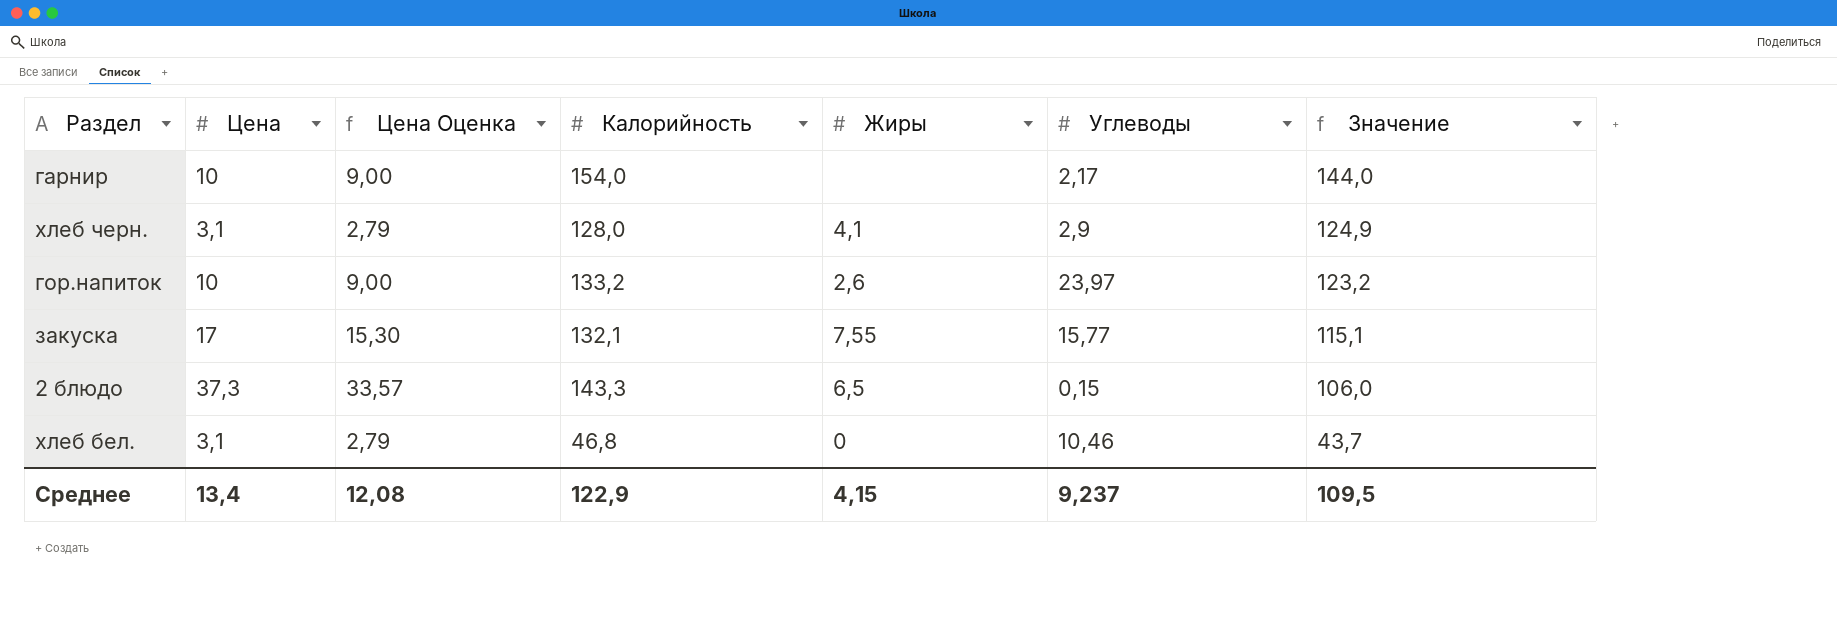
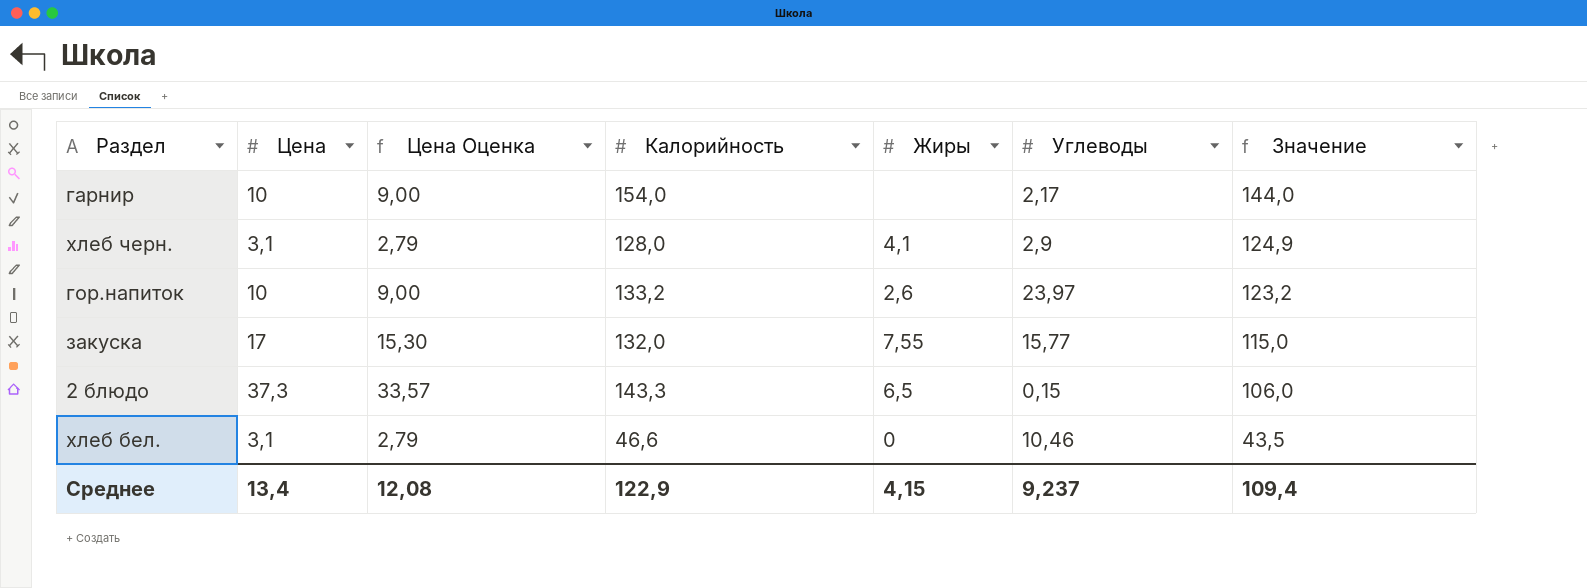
закуска | Калорийность: 132,1 -> 132,0
закуска | Значение: 115,1 -> 115,0
хлеб бел. | Калорийность: 46,8 -> 46,6
хлеб бел. | Значение: 43,7 -> 43,5
Среднее | Значение: 109,5 -> 109,4

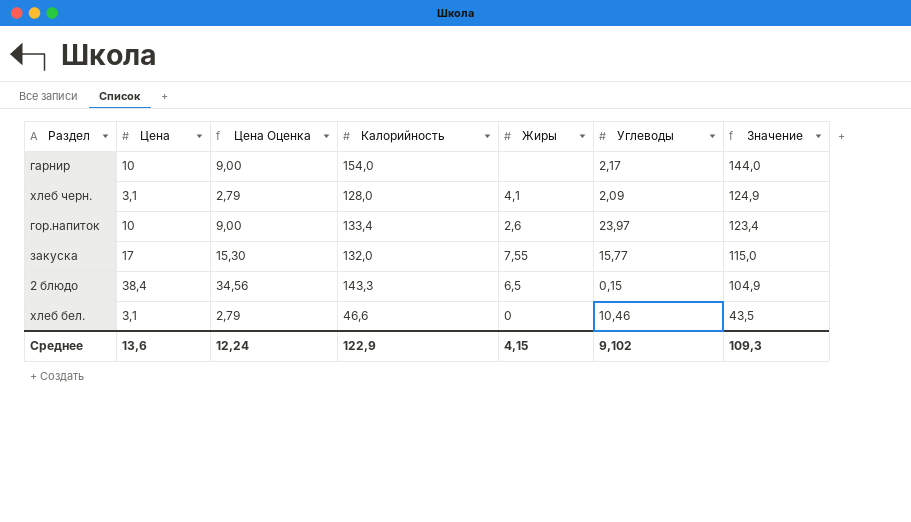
хлеб черн. | Углеводы: 2,9 -> 2,09
гор.напиток | Калорийность: 133,2 -> 133,4
гор.напиток | Значение: 123,2 -> 123,4
2 блюдо | Цена: 37,3 -> 38,4
2 блюдо | Цена Оценка: 33,57 -> 34,56
2 блюдо | Значение: 106,0 -> 104,9
Среднее | Цена: 13,4 -> 13,6
Среднее | Цена Оценка: 12,08 -> 12,24
Среднее | Углеводы: 9,237 -> 9,102
Среднее | Значение: 109,4 -> 109,3

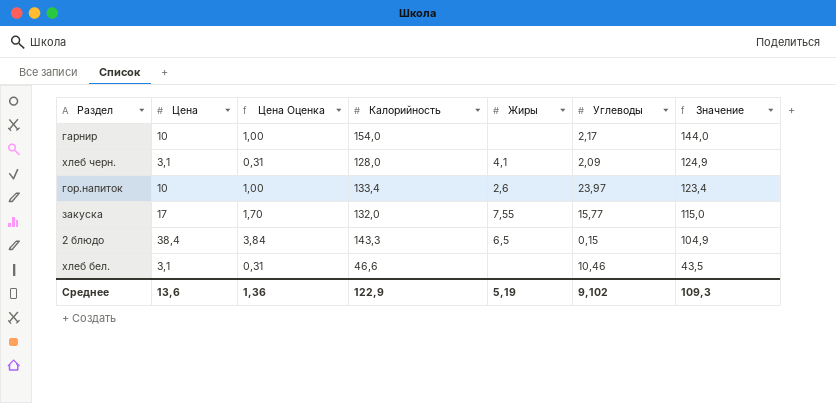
column Цена Оценка | formula: [Цена] * 0,9 -> [Цена] * 0,1
хлеб бел. | Жиры: 0 -> none
Среднее | Цена Оценка: 12,24 -> 1,36
Среднее | Жиры: 4,15 -> 5,19

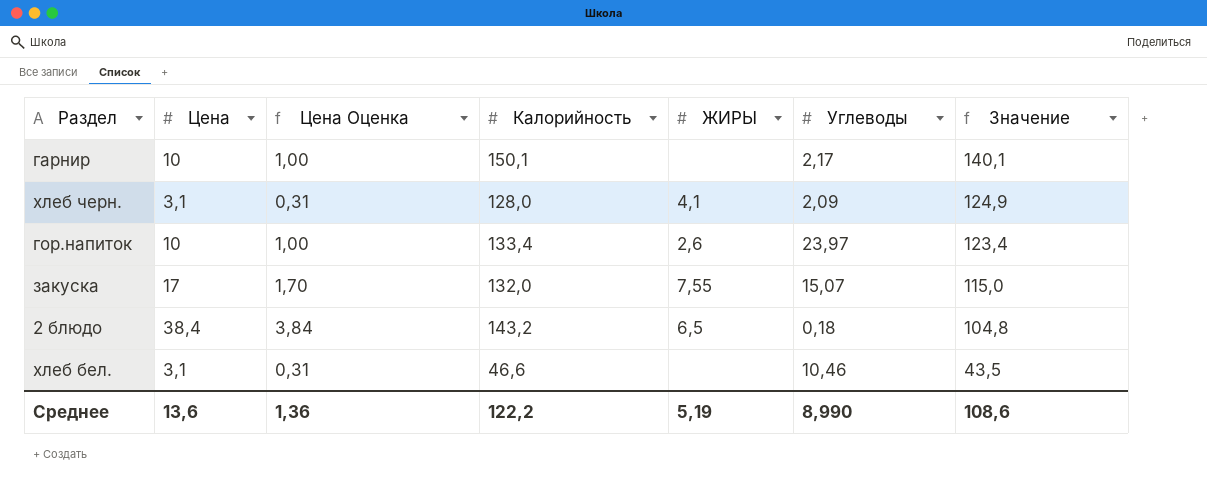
column name: Жиры -> ЖИРЫ
гарнир | Калорийность: 154,0 -> 150,1
гарнир | Значение: 144,0 -> 140,1
закуска | Углеводы: 15,77 -> 15,07
2 блюдо | Калорийность: 143,3 -> 143,2
2 блюдо | Углеводы: 0,15 -> 0,18
2 блюдо | Значение: 104,9 -> 104,8
Среднее | Калорийность: 122,9 -> 122,2
Среднее | Углеводы: 9,102 -> 8,990
Среднее | Значение: 109,3 -> 108,6

